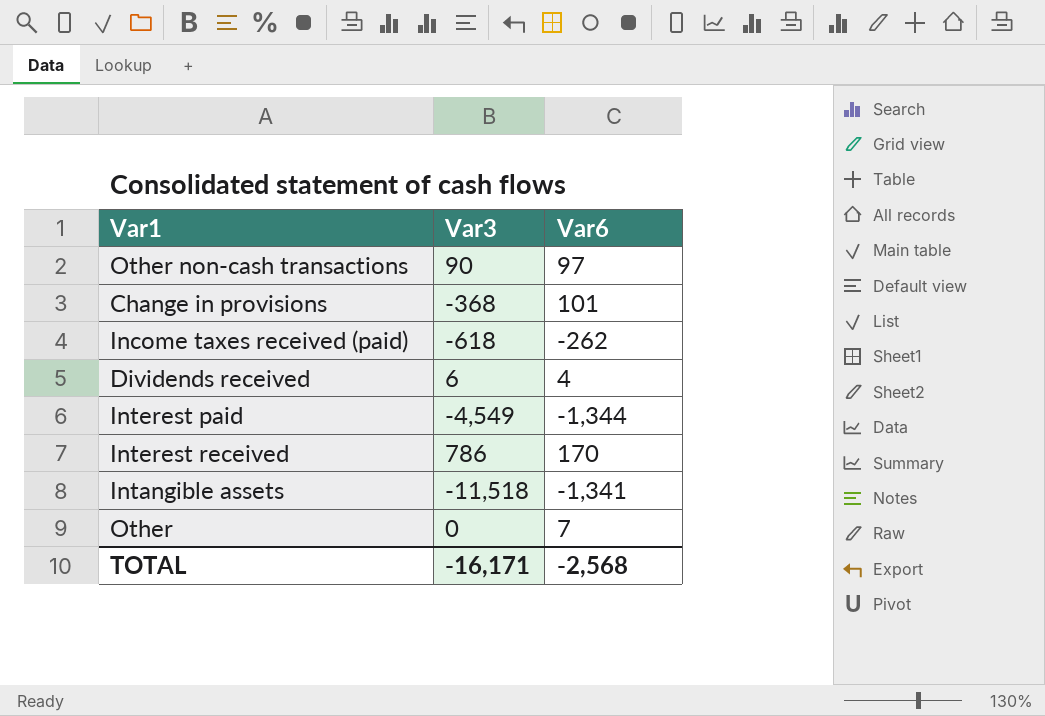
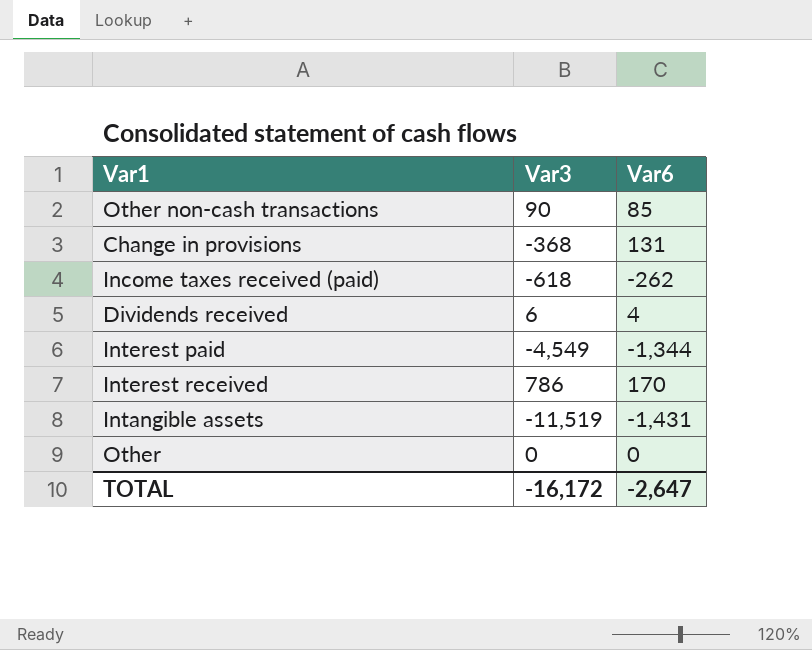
Other non-cash transactions | Var6: 97 -> 85
Change in provisions | Var6: 101 -> 131
Intangible assets | Var3: -11,518 -> -11,519
Intangible assets | Var6: -1,341 -> -1,431
Other | Var6: 7 -> 0
TOTAL | Var3: -16,171 -> -16,172
TOTAL | Var6: -2,568 -> -2,647

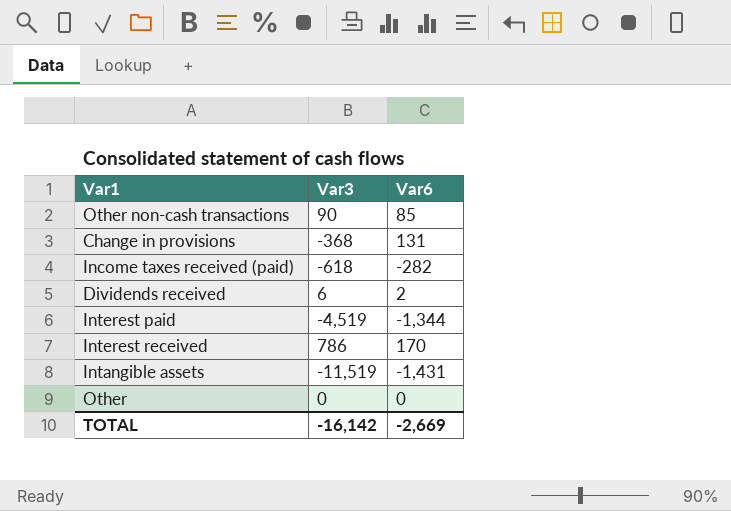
Income taxes received (paid) | Var6: -262 -> -282
Dividends received | Var6: 4 -> 2
Interest paid | Var3: -4,549 -> -4,519
TOTAL | Var3: -16,172 -> -16,142
TOTAL | Var6: -2,647 -> -2,669

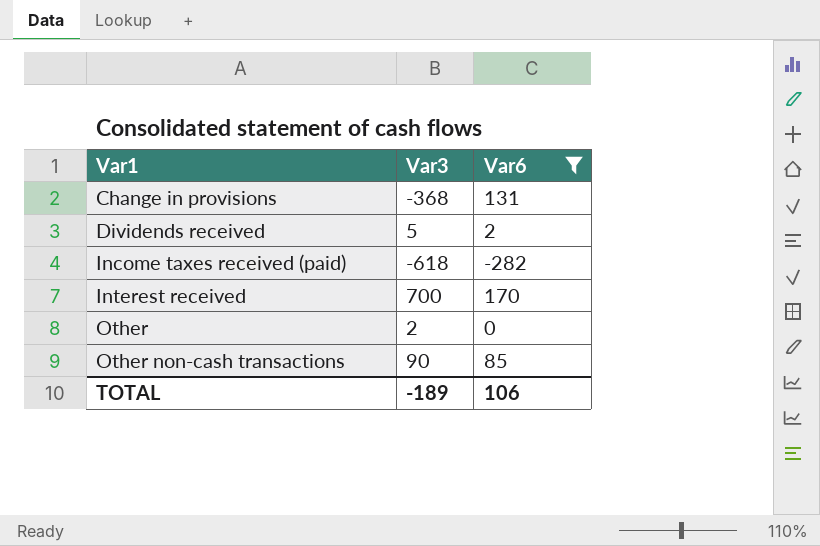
filter: none -> Var6 >= -282
row order: none -> Var1 ascending
Dividends received | Var3: 6 -> 5
Interest received | Var3: 786 -> 700
Other | Var3: 0 -> 2
TOTAL | Var3: -16,142 -> -189
TOTAL | Var6: -2,669 -> 106

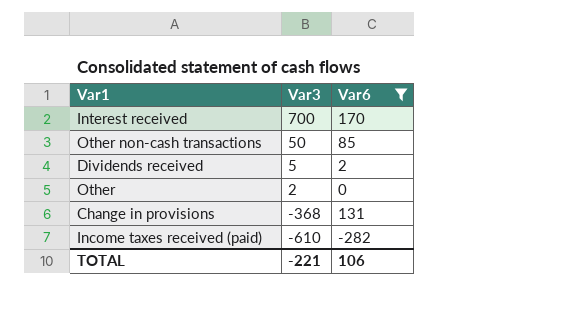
row order: Var1 ascending -> Var3 descending
Other non-cash transactions | Var3: 90 -> 50
Income taxes received (paid) | Var3: -618 -> -610
TOTAL | Var3: -189 -> -221

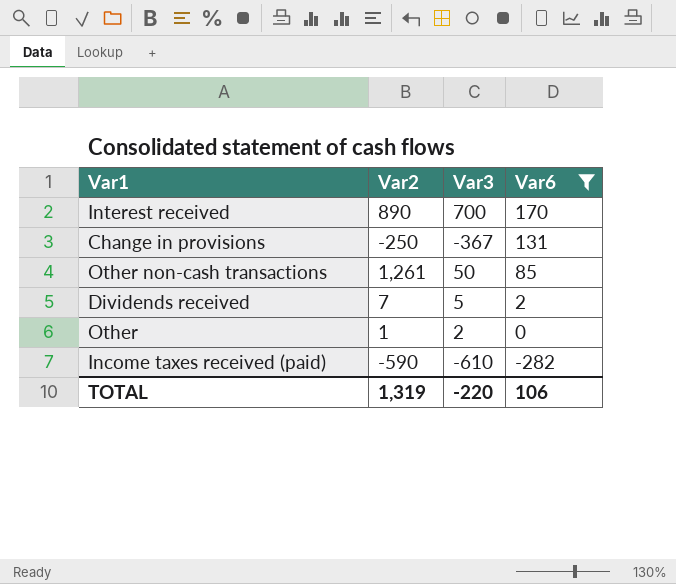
row order: Var3 descending -> Var6 descending
column Var2 | position: none -> 2
Change in provisions | Var3: -368 -> -367
TOTAL | Var3: -221 -> -220

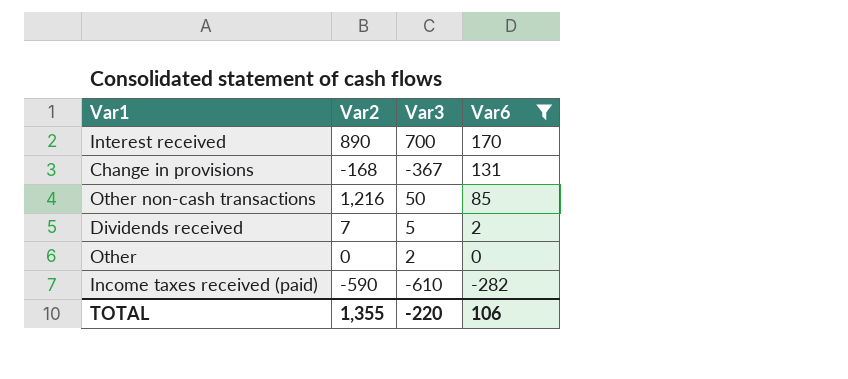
Change in provisions | Var2: -250 -> -168
Other non-cash transactions | Var2: 1,261 -> 1,216
Other | Var2: 1 -> 0
TOTAL | Var2: 1,319 -> 1,355

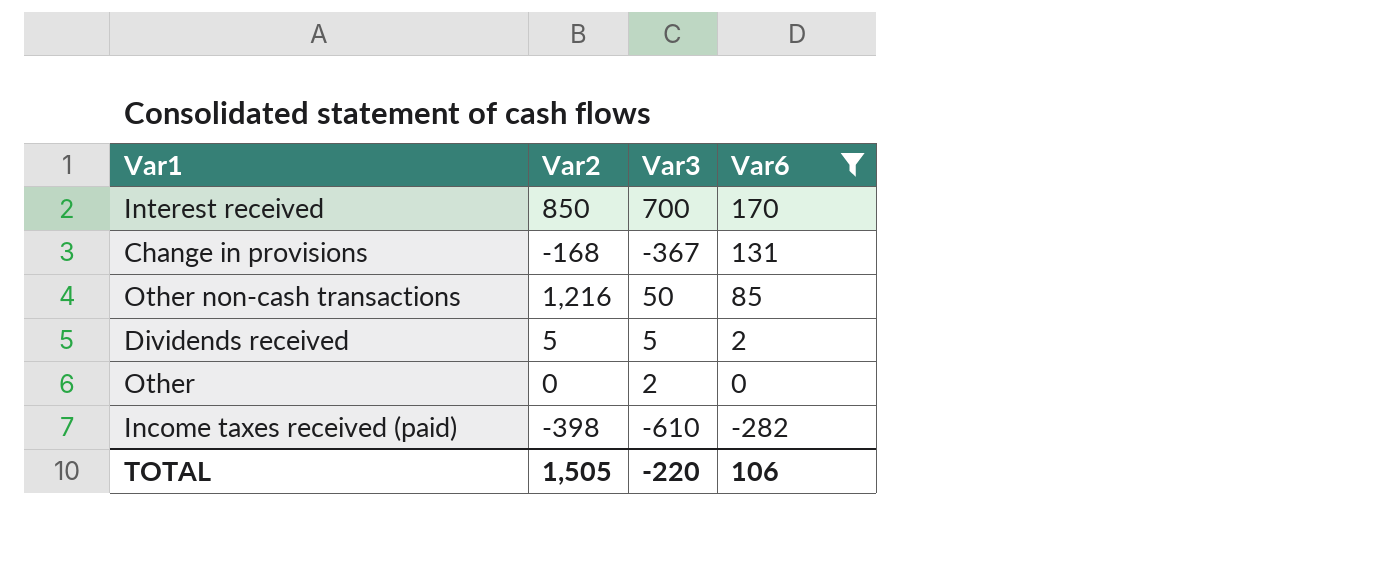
Interest received | Var2: 890 -> 850
Dividends received | Var2: 7 -> 5
Income taxes received (paid) | Var2: -590 -> -398
TOTAL | Var2: 1,355 -> 1,505

